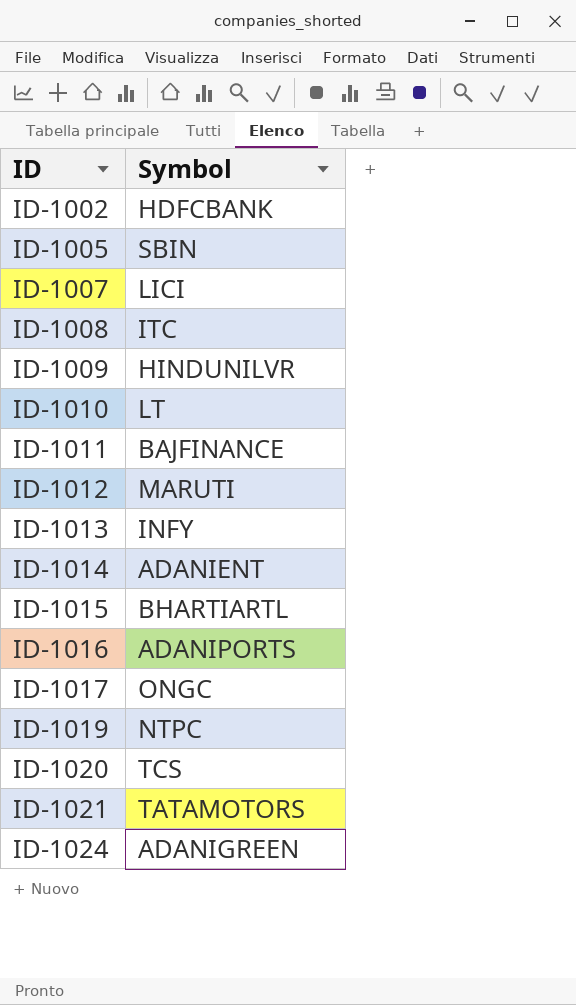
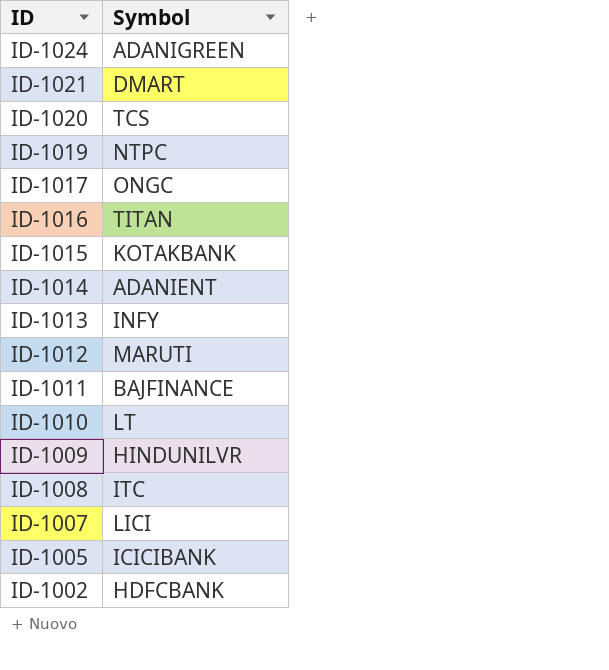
row order: ID ascending -> ID descending
ID-1021 | Symbol: TATAMOTORS -> DMART
ID-1016 | Symbol: ADANIPORTS -> TITAN
ID-1015 | Symbol: BHARTIARTL -> KOTAKBANK
ID-1005 | Symbol: SBIN -> ICICIBANK

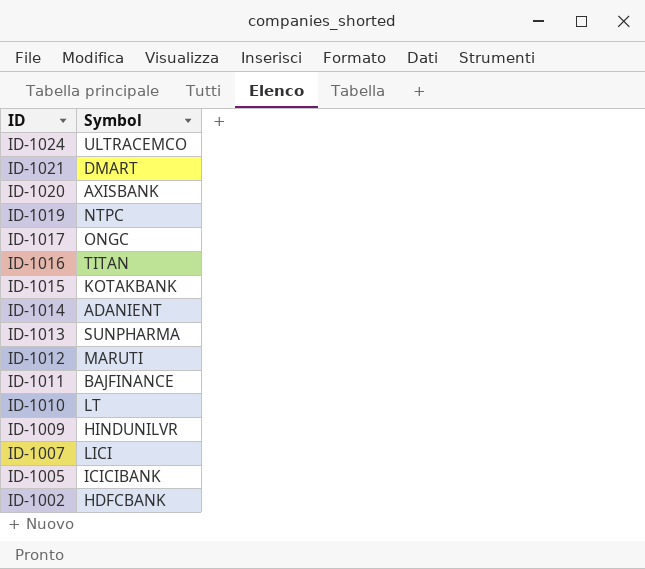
row ID-1008: ITC -> none
ID-1024 | Symbol: ADANIGREEN -> ULTRACEMCO
ID-1020 | Symbol: TCS -> AXISBANK
ID-1013 | Symbol: INFY -> SUNPHARMA

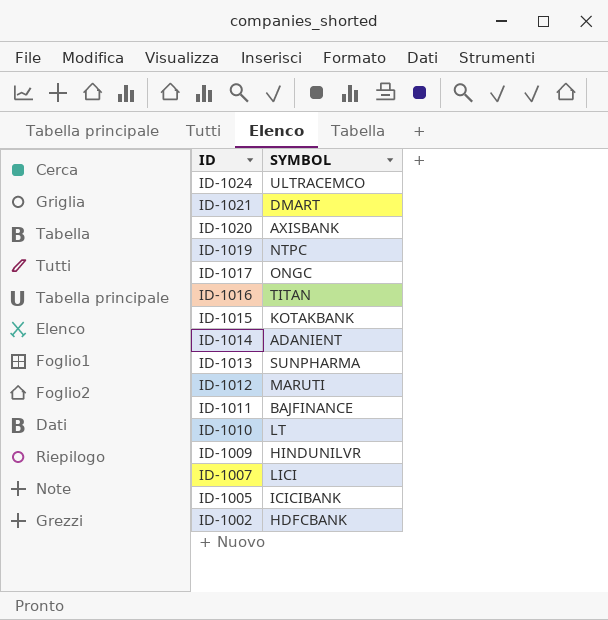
column name: Symbol -> SYMBOL

